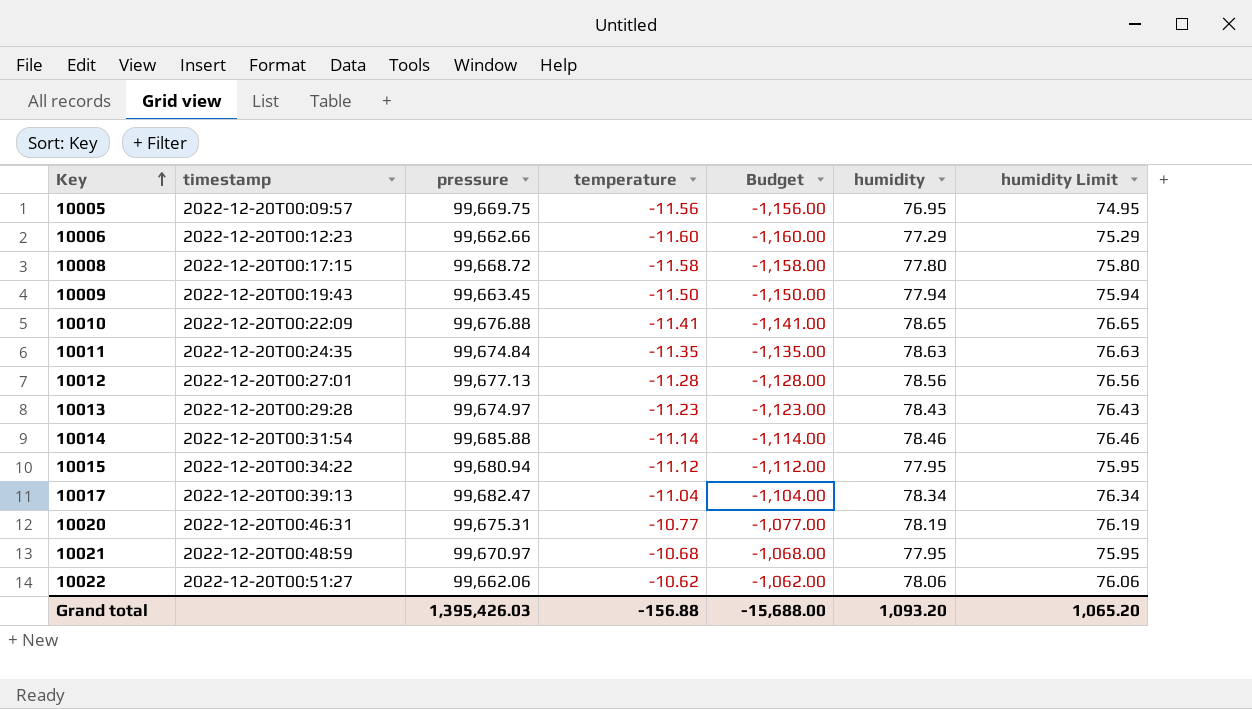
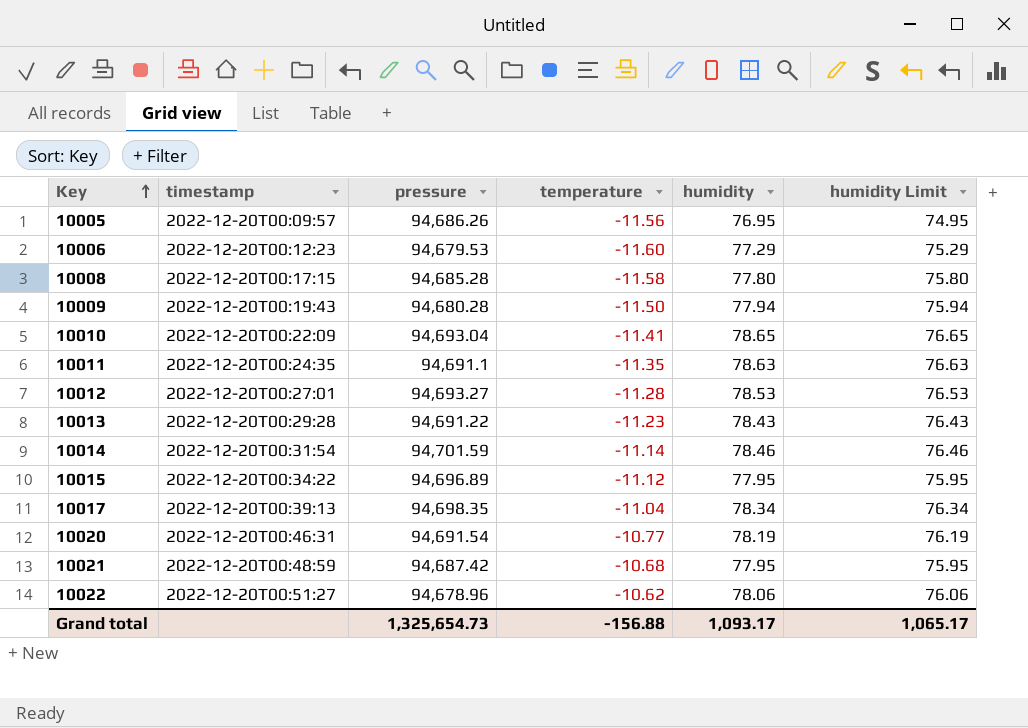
column Budget | formula: [temperature] * 100 -> none
10005 | pressure: 99,669.75 -> 94,686.26
10006 | pressure: 99,662.66 -> 94,679.53
10008 | pressure: 99,668.72 -> 94,685.28
10009 | pressure: 99,663.45 -> 94,680.28
10010 | pressure: 99,676.88 -> 94,693.04
10011 | pressure: 99,674.84 -> 94,691.1
10012 | pressure: 99,677.13 -> 94,693.27
10012 | humidity: 78.56 -> 78.53
10012 | humidity Limit: 76.56 -> 76.53
10013 | pressure: 99,674.97 -> 94,691.22
10014 | pressure: 99,685.88 -> 94,701.59
10015 | pressure: 99,680.94 -> 94,696.89
10017 | pressure: 99,682.47 -> 94,698.35
10020 | pressure: 99,675.31 -> 94,691.54
10021 | pressure: 99,670.97 -> 94,687.42
10022 | pressure: 99,662.06 -> 94,678.96
Grand total | pressure: 1,395,426.03 -> 1,325,654.73
Grand total | humidity: 1,093.20 -> 1,093.17
Grand total | humidity Limit: 1,065.20 -> 1,065.17

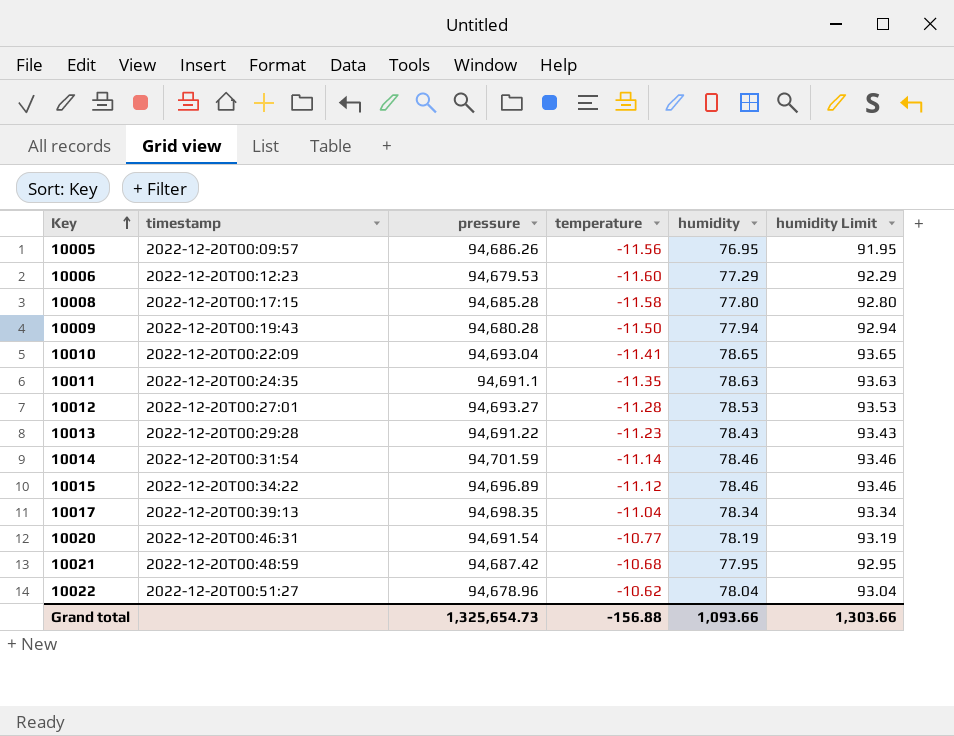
column humidity Limit | formula: [humidity] - 2 -> [humidity] + 15
10015 | humidity: 77.95 -> 78.46
10022 | humidity: 78.06 -> 78.04
Grand total | humidity: 1,093.17 -> 1,093.66
Grand total | humidity Limit: 1,065.17 -> 1,303.66

